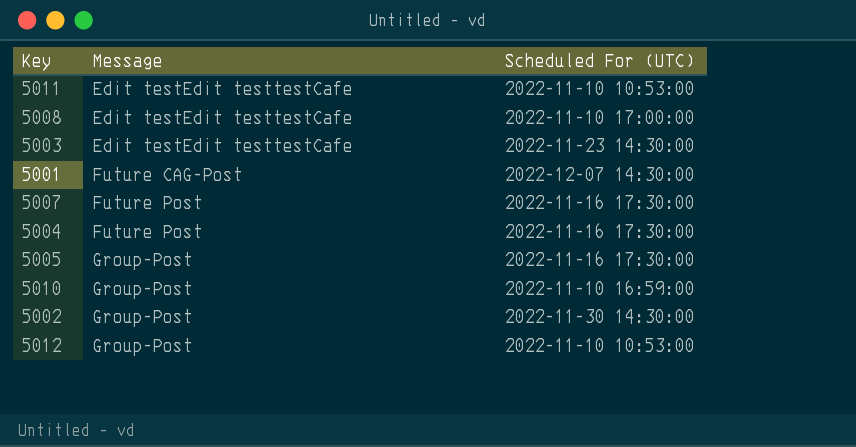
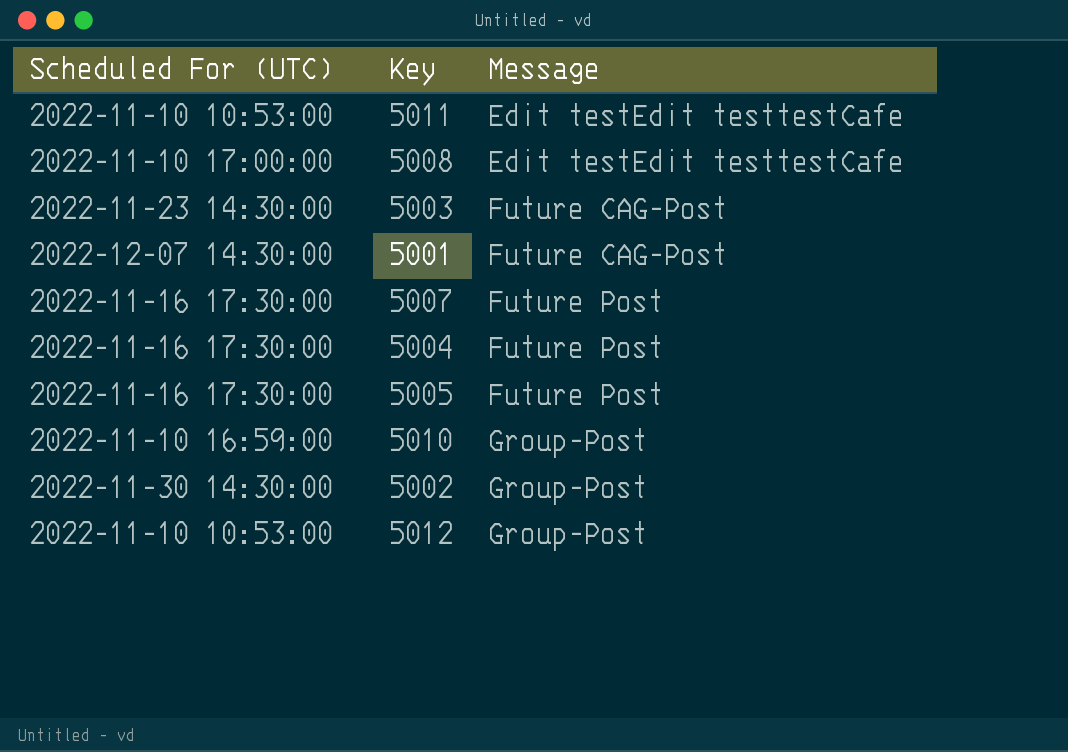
column Scheduled For (UTC) | position: 3 -> 1
5003 | Message: Edit testEdit testtestCafe -> Future CAG-Post
5005 | Message: Group-Post -> Future Post

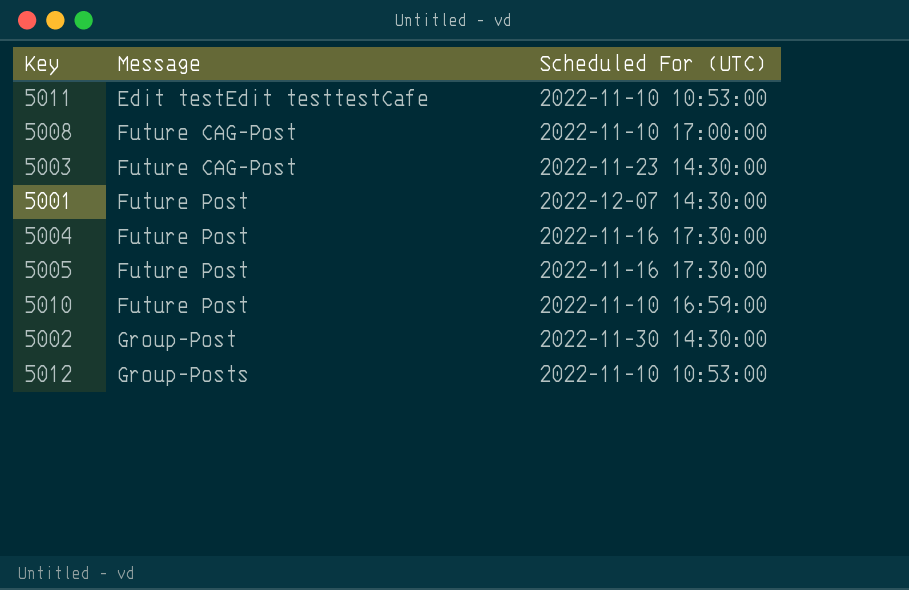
column Scheduled For (UTC) | position: 1 -> 3
row 5007: 2022-11-16 17:30:00 | Future Post -> none
5008 | Message: Edit testEdit testtestCafe -> Future CAG-Post
5001 | Message: Future CAG-Post -> Future Post
5010 | Message: Group-Post -> Future Post
5012 | Message: Group-Post -> Group-Posts

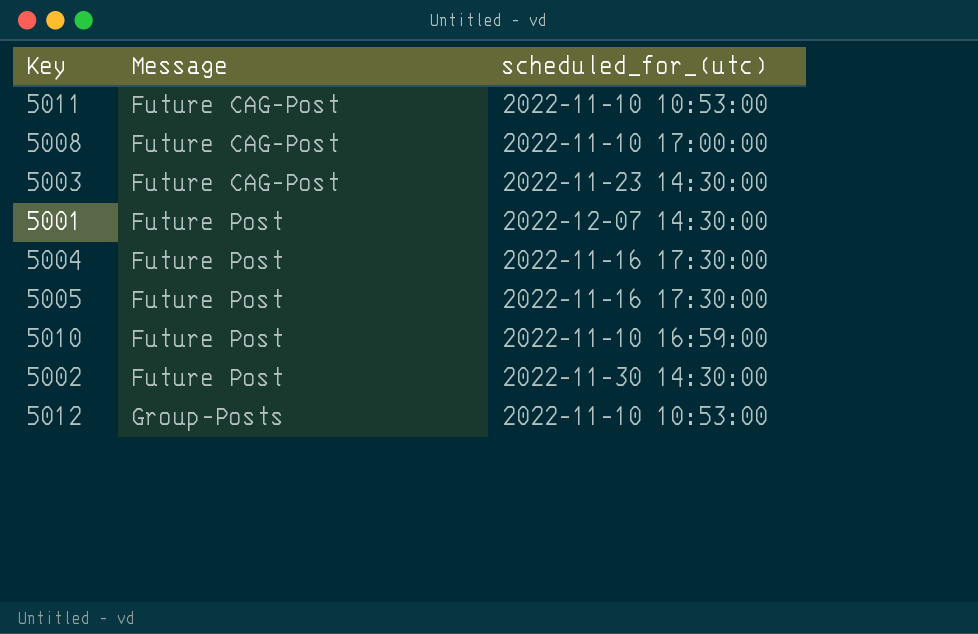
column name: Scheduled For (UTC) -> scheduled_for_(utc)
5011 | Message: Edit testEdit testtestCafe -> Future CAG-Post
5002 | Message: Group-Post -> Future Post

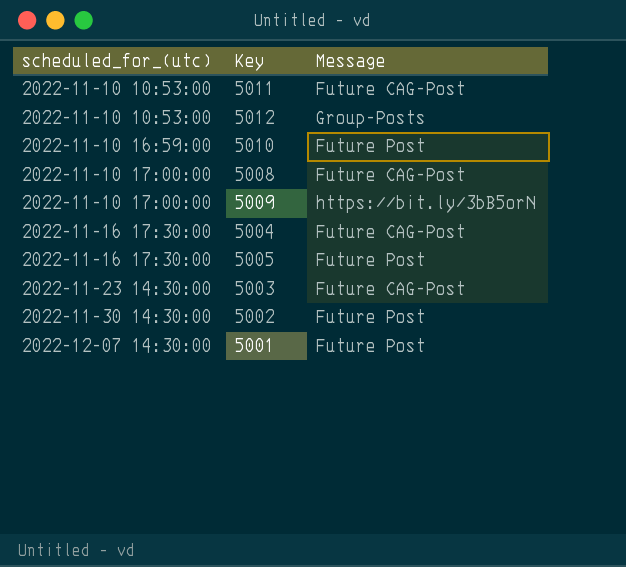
row order: Message ascending -> scheduled_for_(utc) ascending
column scheduled_for_(utc) | position: 3 -> 1
row 5009: none -> 2022-11-10 17:00:00 | https://bit.ly/3bB5orN
5004 | Message: Future Post -> Future CAG-Post

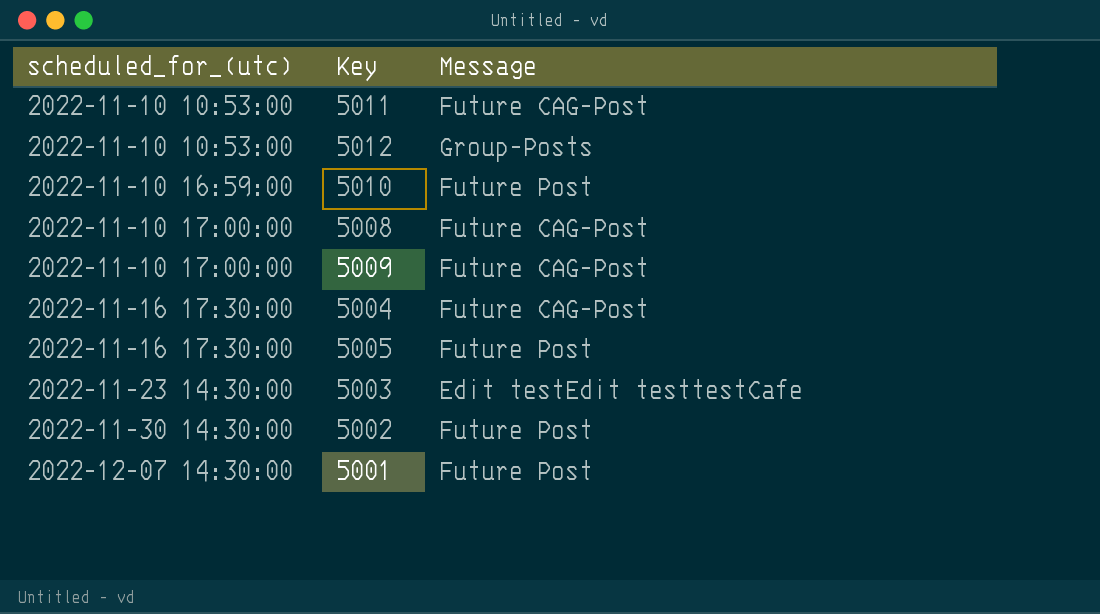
5009 | Message: https://bit.ly/3bB5orN -> Future CAG-Post
5003 | Message: Future CAG-Post -> Edit testEdit testtestCafe

